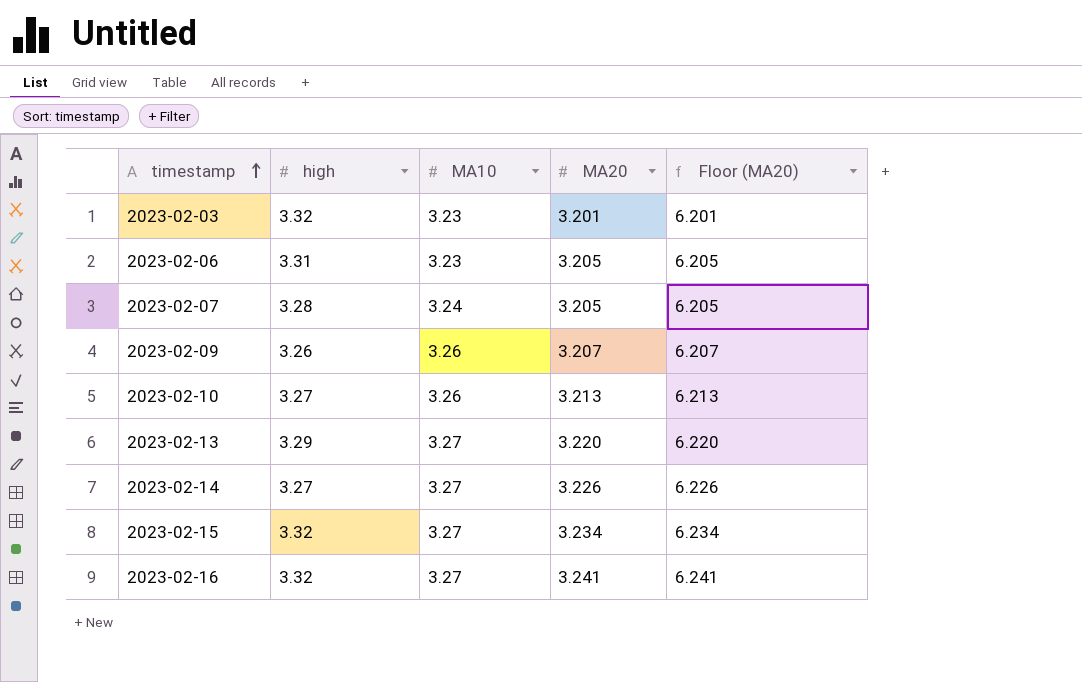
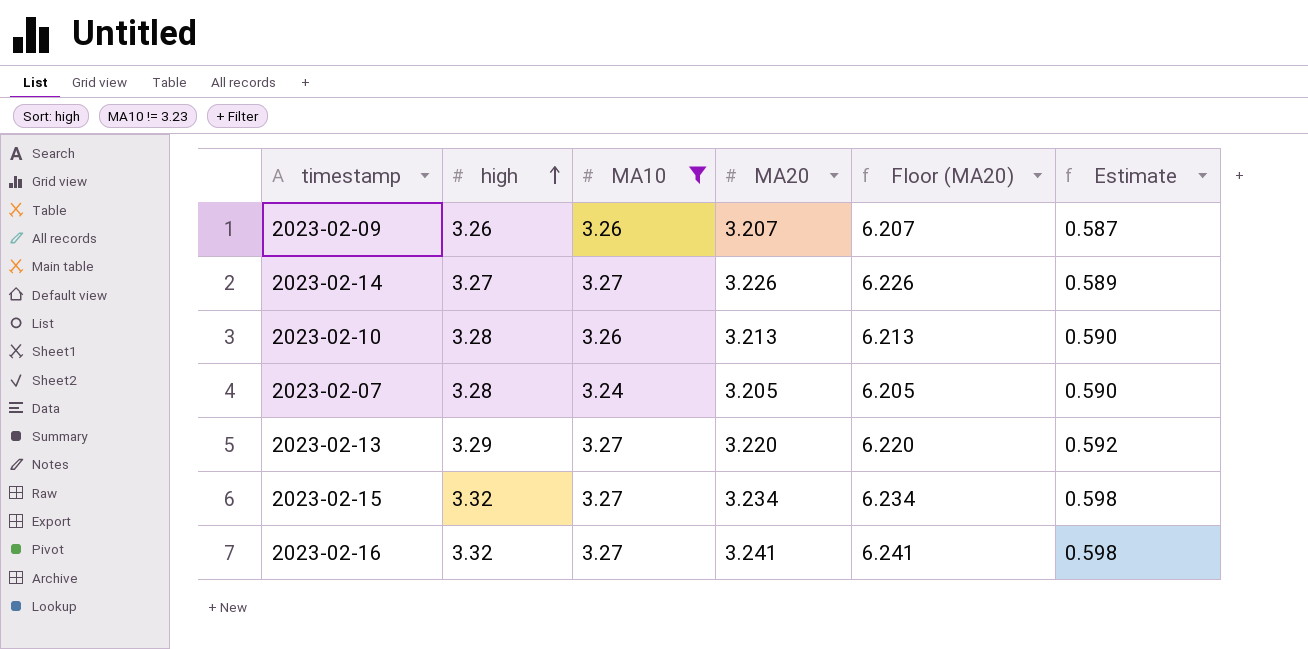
filter: none -> MA10 != 3.23
row order: timestamp ascending -> high ascending
column Estimate | formula: none -> [high] * 0.18
2023-02-10 | high: 3.27 -> 3.28

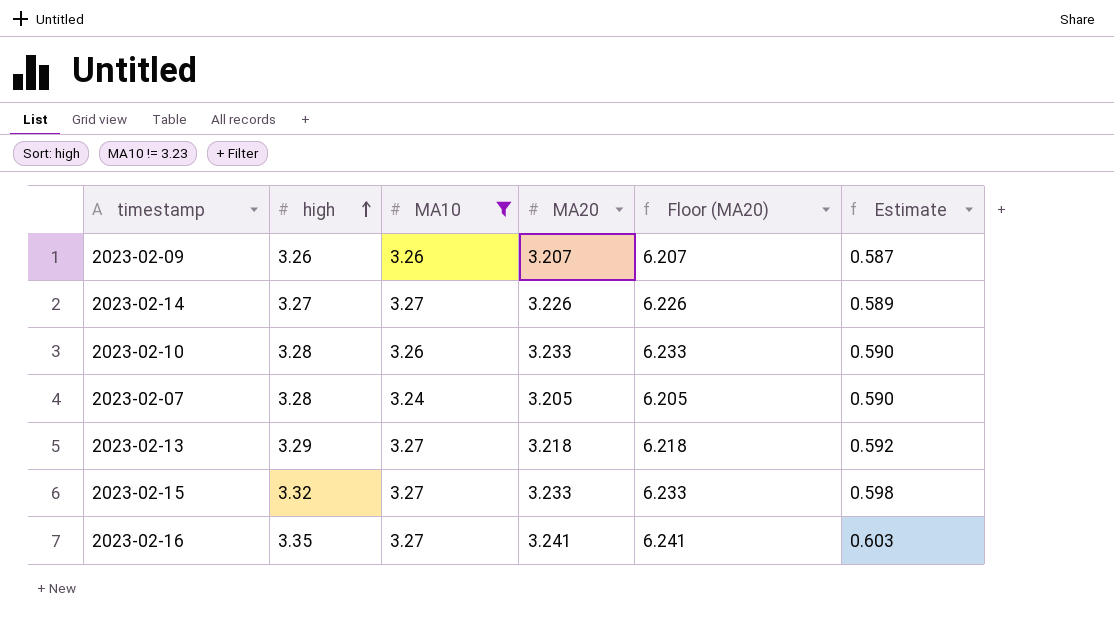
2023-02-10 | MA20: 3.213 -> 3.233
2023-02-10 | Floor (MA20): 6.213 -> 6.233
2023-02-13 | MA20: 3.220 -> 3.218
2023-02-13 | Floor (MA20): 6.220 -> 6.218
2023-02-15 | MA20: 3.234 -> 3.233
2023-02-15 | Floor (MA20): 6.234 -> 6.233
2023-02-16 | high: 3.32 -> 3.35
2023-02-16 | Estimate: 0.598 -> 0.603

